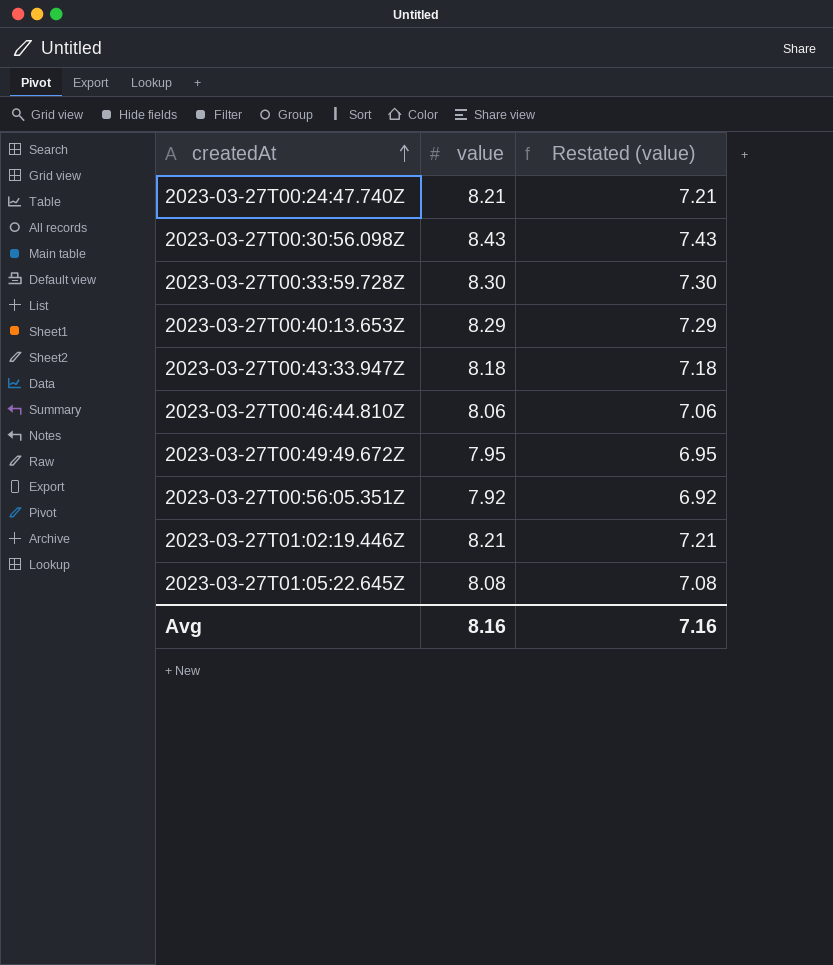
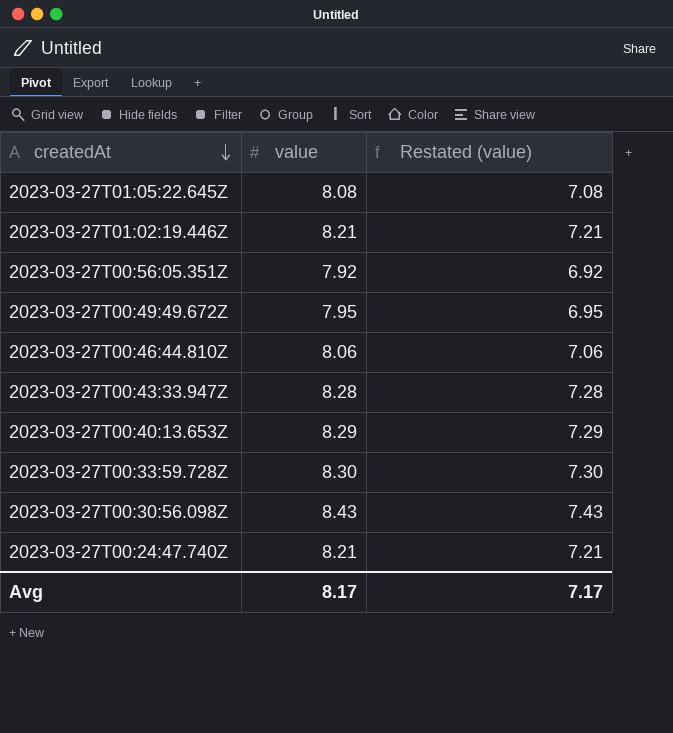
row order: createdAt ascending -> createdAt descending
2023-03-27T00:43:33.947Z | value: 8.18 -> 8.28
2023-03-27T00:43:33.947Z | Restated (value): 7.18 -> 7.28
Avg | value: 8.16 -> 8.17
Avg | Restated (value): 7.16 -> 7.17

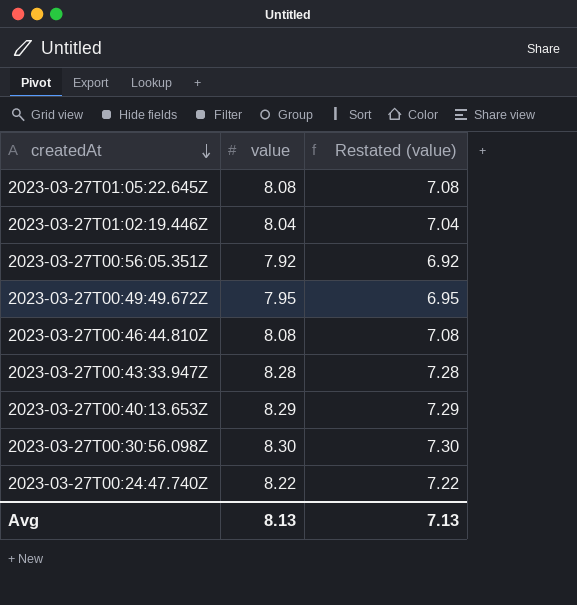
row 2023-03-27T00:33:59.728Z: 8.30 | 7.30 -> none
2023-03-27T01:02:19.446Z | value: 8.21 -> 8.04
2023-03-27T01:02:19.446Z | Restated (value): 7.21 -> 7.04
2023-03-27T00:46:44.810Z | value: 8.06 -> 8.08
2023-03-27T00:46:44.810Z | Restated (value): 7.06 -> 7.08
2023-03-27T00:30:56.098Z | value: 8.43 -> 8.30
2023-03-27T00:30:56.098Z | Restated (value): 7.43 -> 7.30
2023-03-27T00:24:47.740Z | value: 8.21 -> 8.22
2023-03-27T00:24:47.740Z | Restated (value): 7.21 -> 7.22
Avg | value: 8.17 -> 8.13
Avg | Restated (value): 7.17 -> 7.13

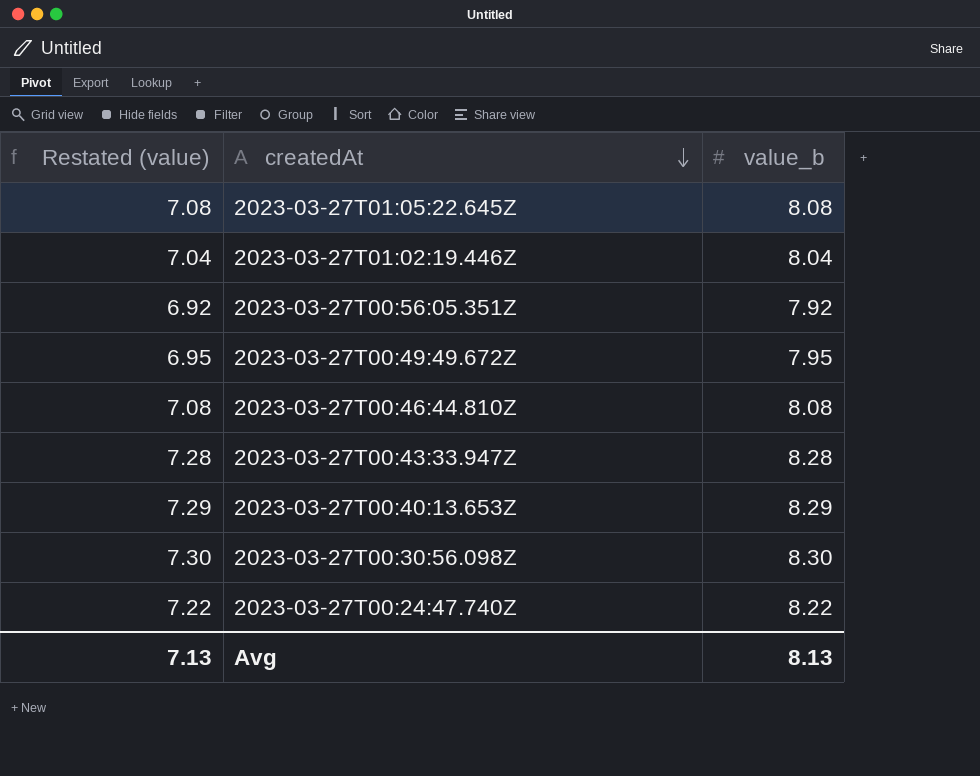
column Restated (value) | position: 3 -> 1
column name: value -> value_b

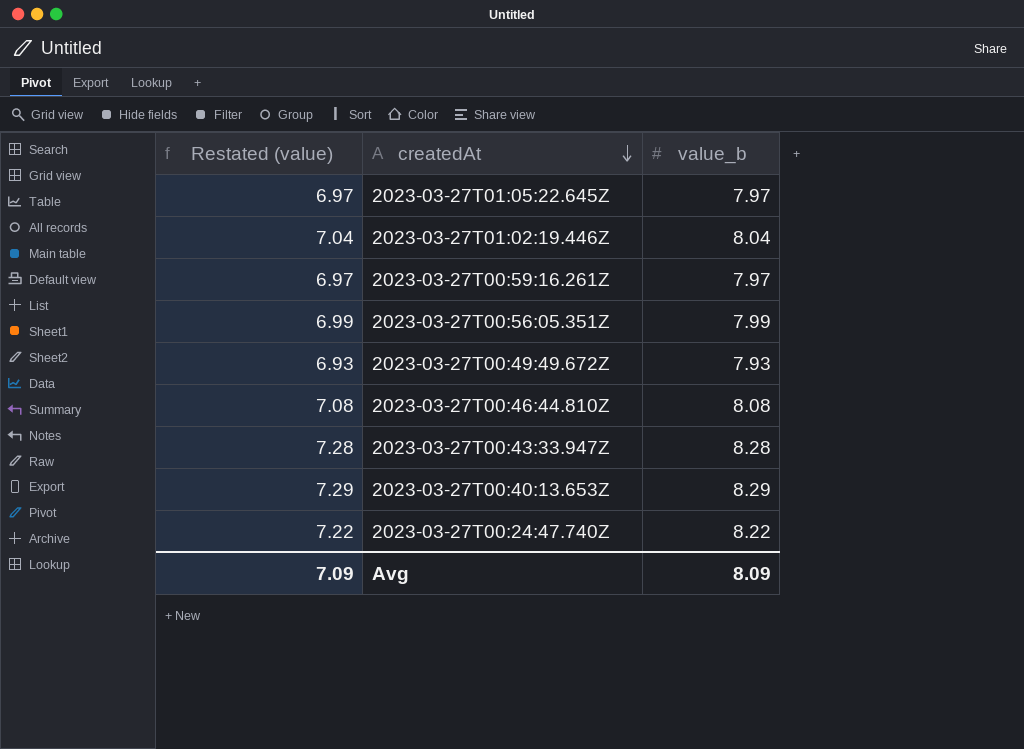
row 2023-03-27T00:30:56.098Z: 7.30 | 8.30 -> none
2023-03-27T01:05:22.645Z | Restated (value): 7.08 -> 6.97
2023-03-27T01:05:22.645Z | value_b: 8.08 -> 7.97
row 2023-03-27T00:59:16.261Z: none -> 6.97 | 7.97
2023-03-27T00:56:05.351Z | Restated (value): 6.92 -> 6.99
2023-03-27T00:56:05.351Z | value_b: 7.92 -> 7.99
2023-03-27T00:49:49.672Z | Restated (value): 6.95 -> 6.93
2023-03-27T00:49:49.672Z | value_b: 7.95 -> 7.93
Avg | Restated (value): 7.13 -> 7.09
Avg | value_b: 8.13 -> 8.09

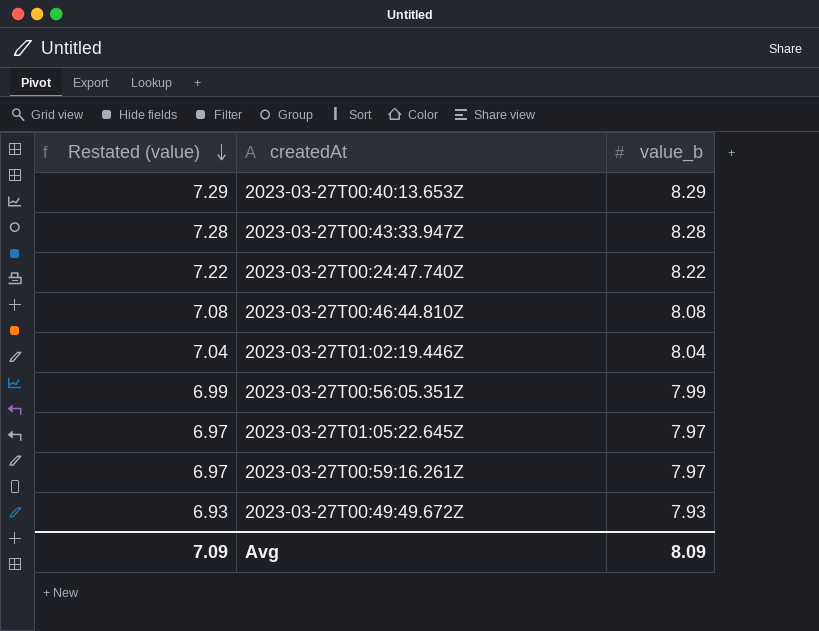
row order: createdAt descending -> Restated (value) descending

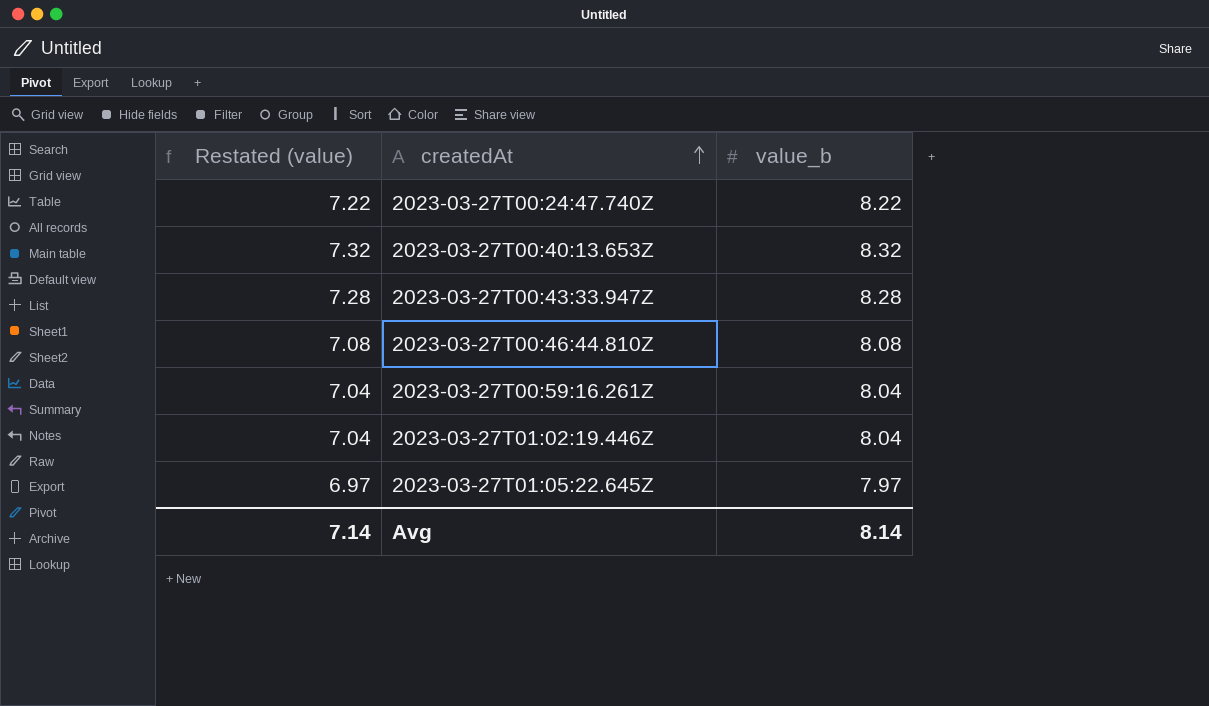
row order: Restated (value) descending -> createdAt ascending
row 2023-03-27T00:56:05.351Z: 6.99 | 7.99 -> none
row 2023-03-27T00:49:49.672Z: 6.93 | 7.93 -> none
2023-03-27T00:40:13.653Z | Restated (value): 7.29 -> 7.32
2023-03-27T00:40:13.653Z | value_b: 8.29 -> 8.32
2023-03-27T00:59:16.261Z | Restated (value): 6.97 -> 7.04
2023-03-27T00:59:16.261Z | value_b: 7.97 -> 8.04
Avg | Restated (value): 7.09 -> 7.14
Avg | value_b: 8.09 -> 8.14

